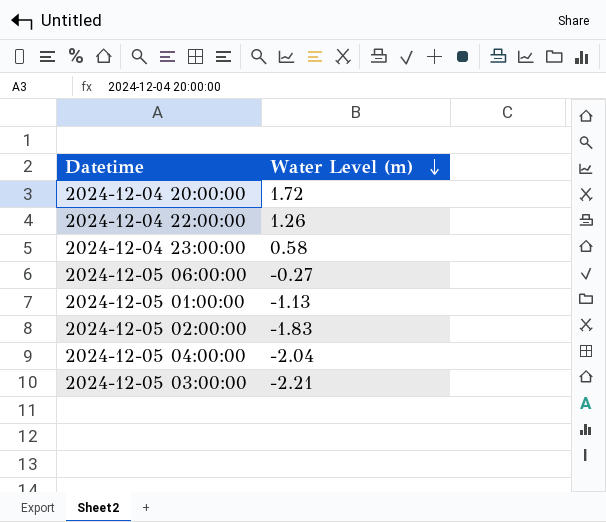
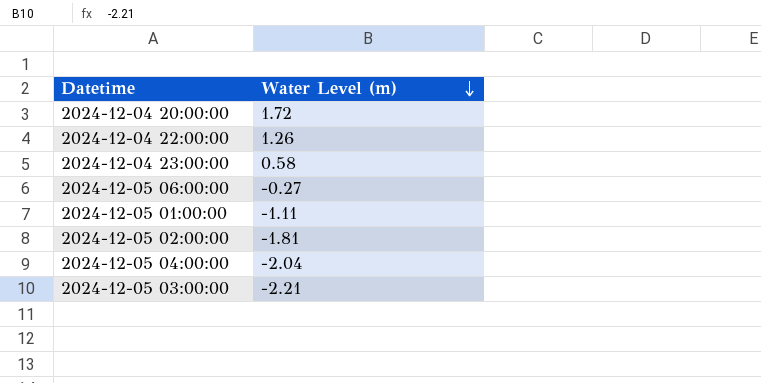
2024-12-05 01:00:00 | Water Level (m): -1.13 -> -1.11
2024-12-05 02:00:00 | Water Level (m): -1.83 -> -1.81

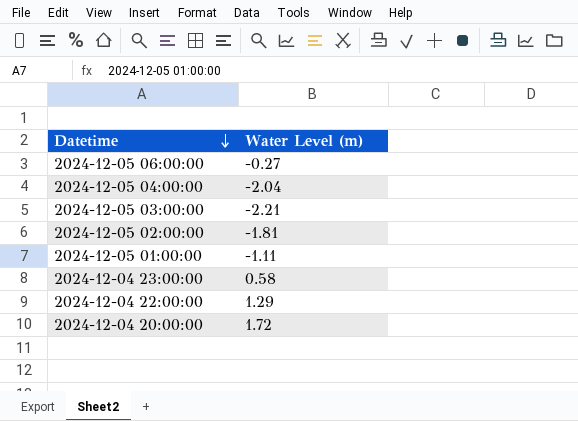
row order: Water Level (m) descending -> Datetime descending
2024-12-04 22:00:00 | Water Level (m): 1.26 -> 1.29

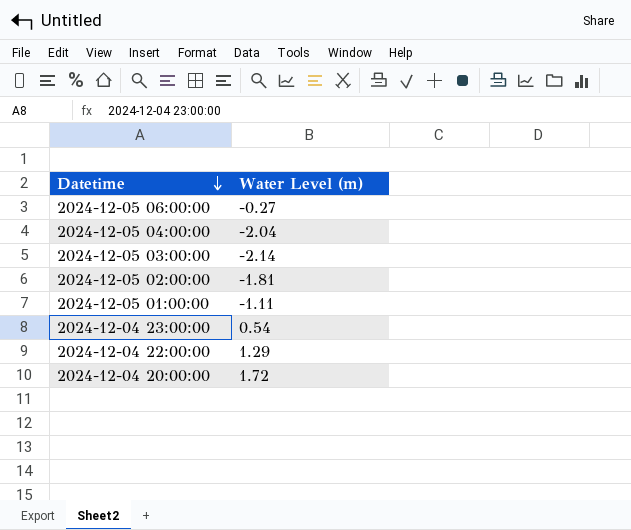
2024-12-05 03:00:00 | Water Level (m): -2.21 -> -2.14
2024-12-04 23:00:00 | Water Level (m): 0.58 -> 0.54

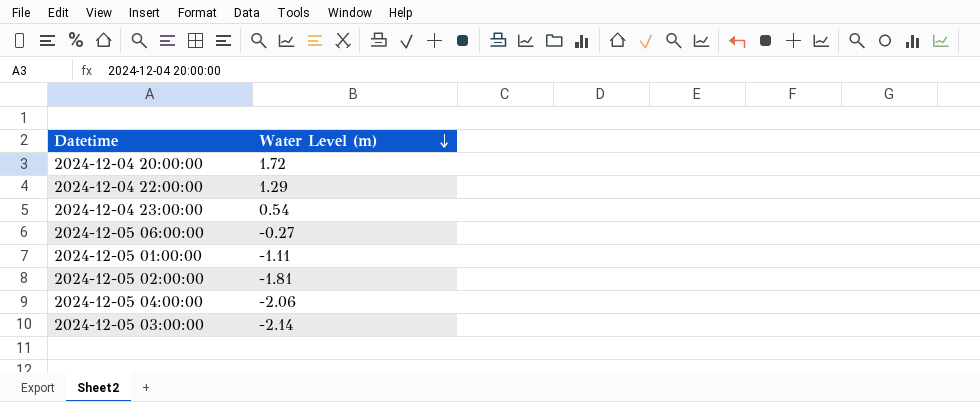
row order: Datetime descending -> Water Level (m) descending
2024-12-05 04:00:00 | Water Level (m): -2.04 -> -2.06

